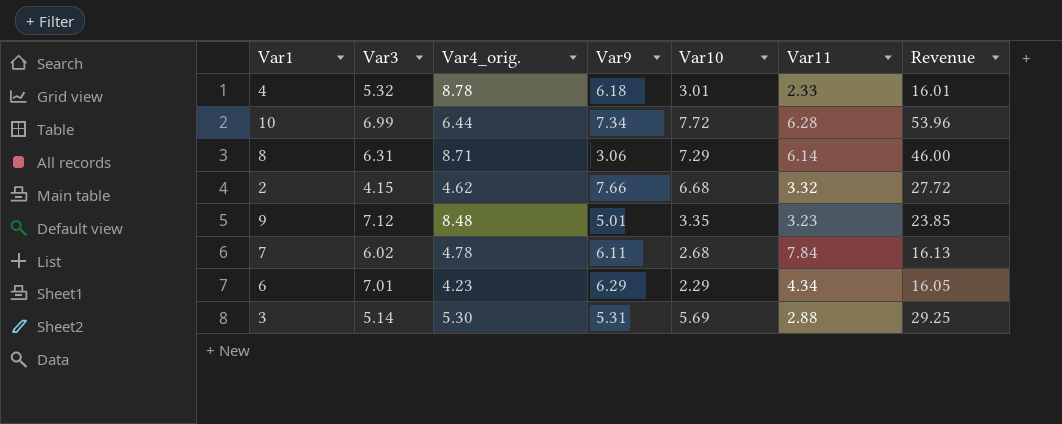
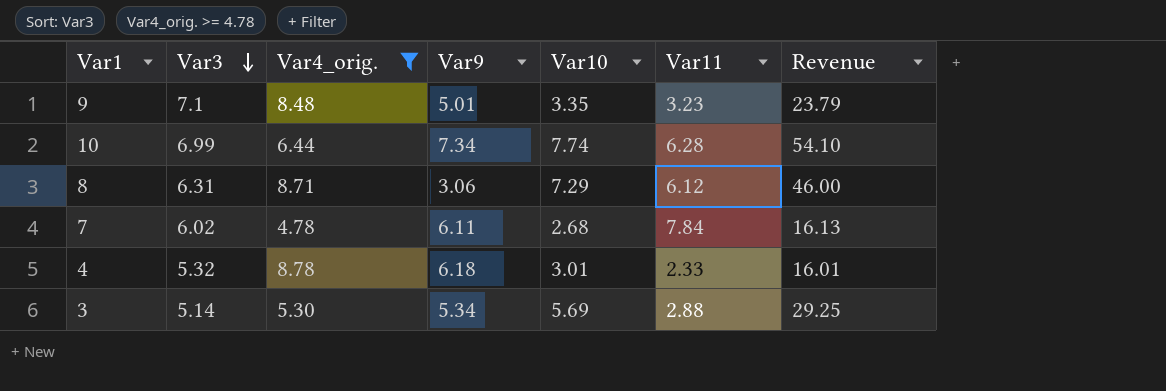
filter: none -> Var4_orig. >= 4.78
row order: none -> Var3 descending
9 | Var3: 7.12 -> 7.1
9 | Revenue: 23.85 -> 23.79
10 | Var10: 7.72 -> 7.74
10 | Revenue: 53.96 -> 54.10
8 | Var11: 6.14 -> 6.12
3 | Var9: 5.31 -> 5.34

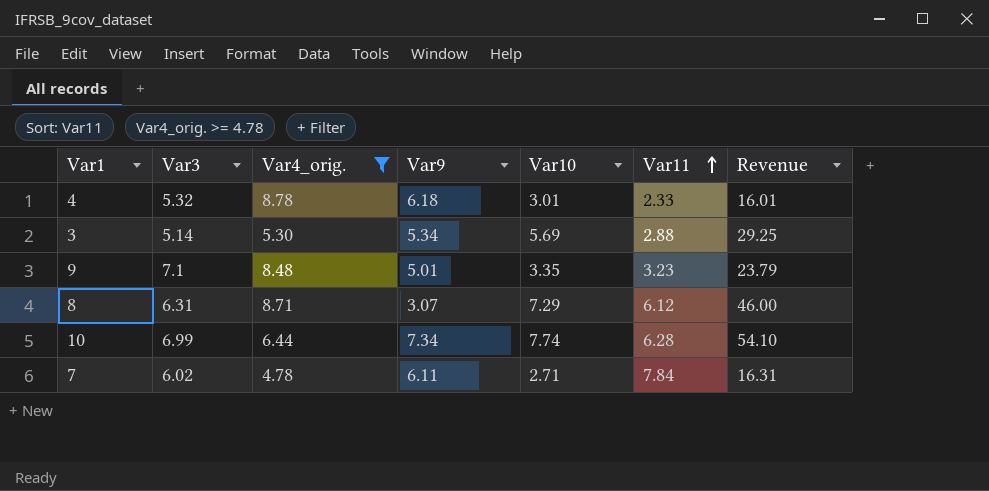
row order: Var3 descending -> Var11 ascending
8 | Var9: 3.06 -> 3.07
7 | Var10: 2.68 -> 2.71
7 | Revenue: 16.13 -> 16.31

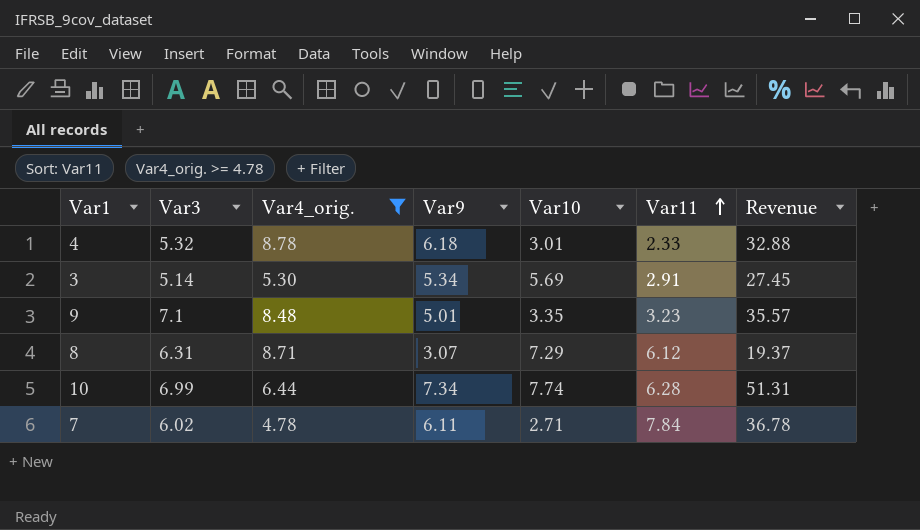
column Revenue | formula: [Var3] * [Var10] -> [Var3] * [Var9]
3 | Var11: 2.88 -> 2.91

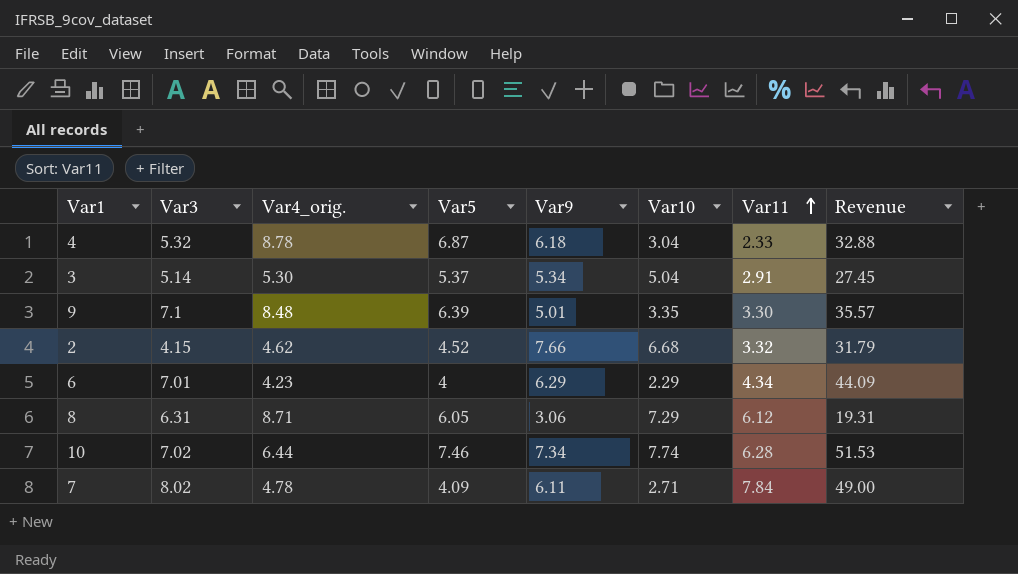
filter: Var4_orig. >= 4.78 -> none
column Var5 | position: none -> 4
4 | Var10: 3.01 -> 3.04
3 | Var10: 5.69 -> 5.04
9 | Var11: 3.23 -> 3.30
8 | Var9: 3.07 -> 3.06
8 | Revenue: 19.37 -> 19.31
10 | Var3: 6.99 -> 7.02
10 | Revenue: 51.31 -> 51.53
7 | Var3: 6.02 -> 8.02
7 | Revenue: 36.78 -> 49.00

